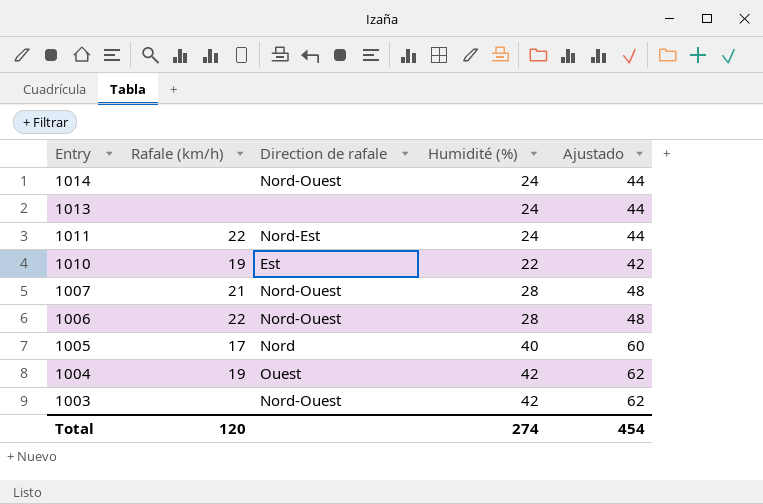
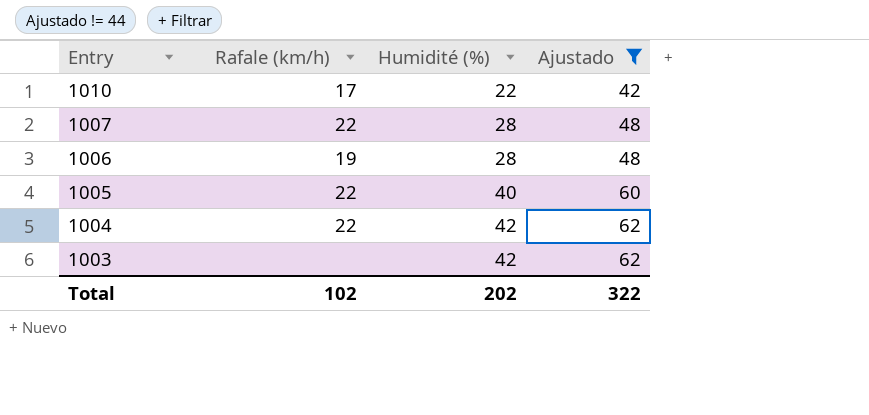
filter: none -> Ajustado != 44
column Direction de rafale | position: 3 -> none
1010 | Rafale (km/h): 19 -> 17
1007 | Rafale (km/h): 21 -> 22
1006 | Rafale (km/h): 22 -> 19
1005 | Rafale (km/h): 17 -> 22
1004 | Rafale (km/h): 19 -> 22
Total | Rafale (km/h): 120 -> 102
Total | Humidité (%): 274 -> 202
Total | Ajustado: 454 -> 322

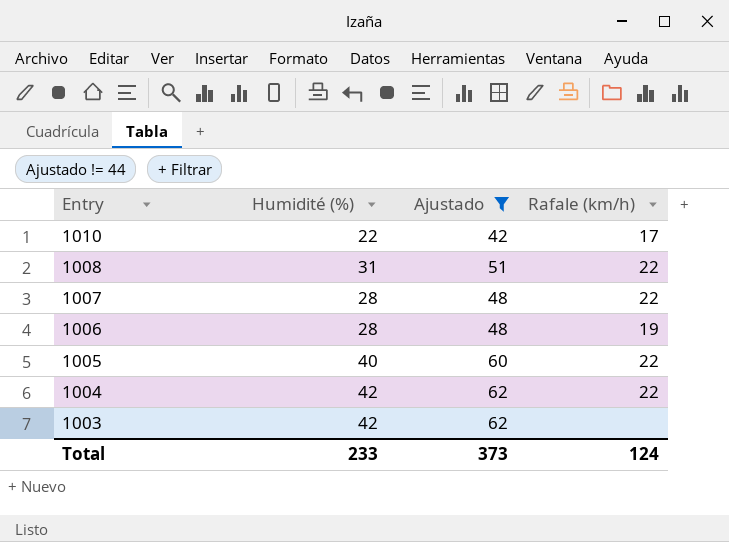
column Rafale (km/h) | position: 2 -> 4
row 1008: none -> 31 | 51 | 22
Total | Humidité (%): 202 -> 233
Total | Ajustado: 322 -> 373
Total | Rafale (km/h): 102 -> 124

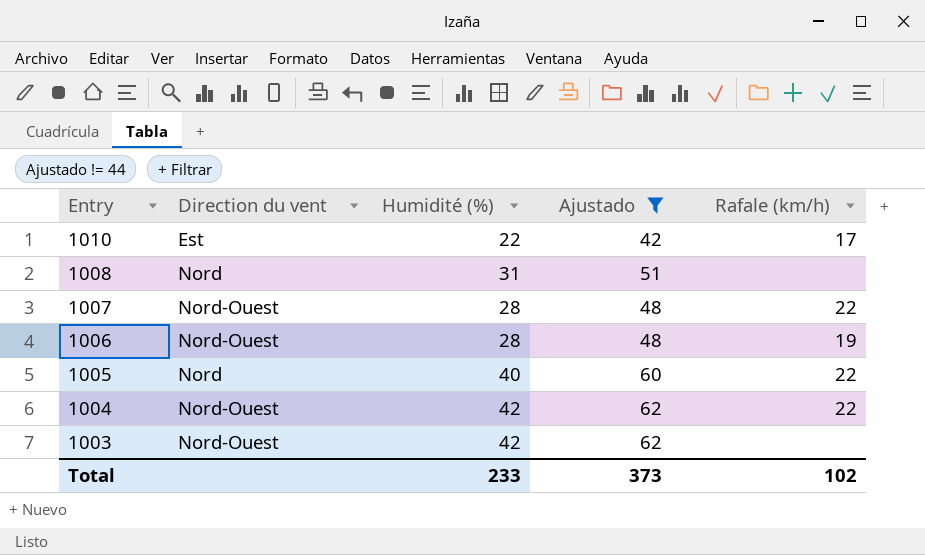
column Direction du vent | position: none -> 2
1008 | Rafale (km/h): 22 -> none
Total | Rafale (km/h): 124 -> 102

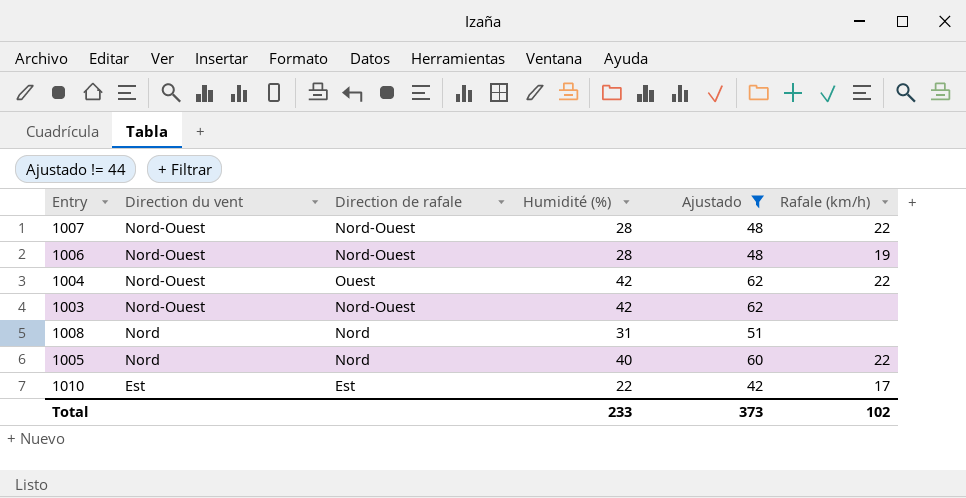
row order: Entry descending -> Direction du vent descending
column Direction de rafale | position: none -> 3

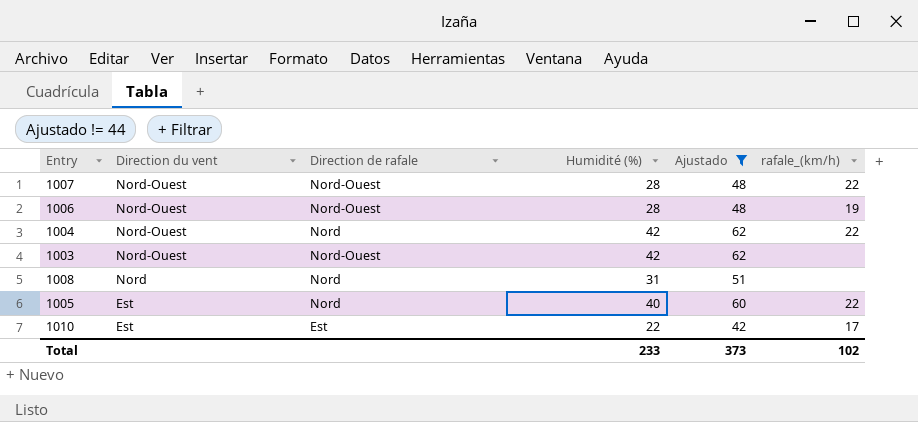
column name: Rafale (km/h) -> rafale_(km/h)
1004 | Direction de rafale: Ouest -> Nord
1005 | Direction du vent: Nord -> Est

